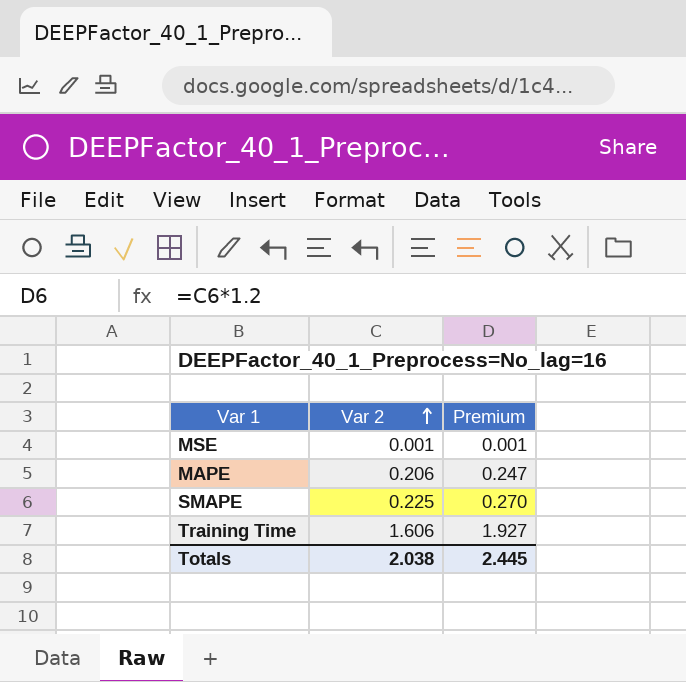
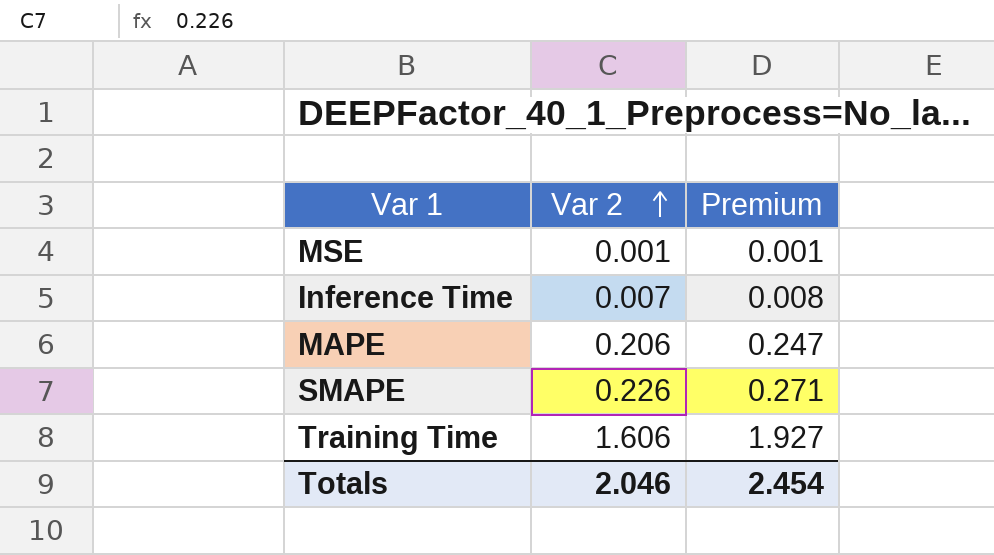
row Inference Time: none -> 0.007 | 0.008
SMAPE | Var 2: 0.225 -> 0.226
SMAPE | Premium: 0.270 -> 0.271
Totals | Var 2: 2.038 -> 2.046
Totals | Premium: 2.445 -> 2.454

